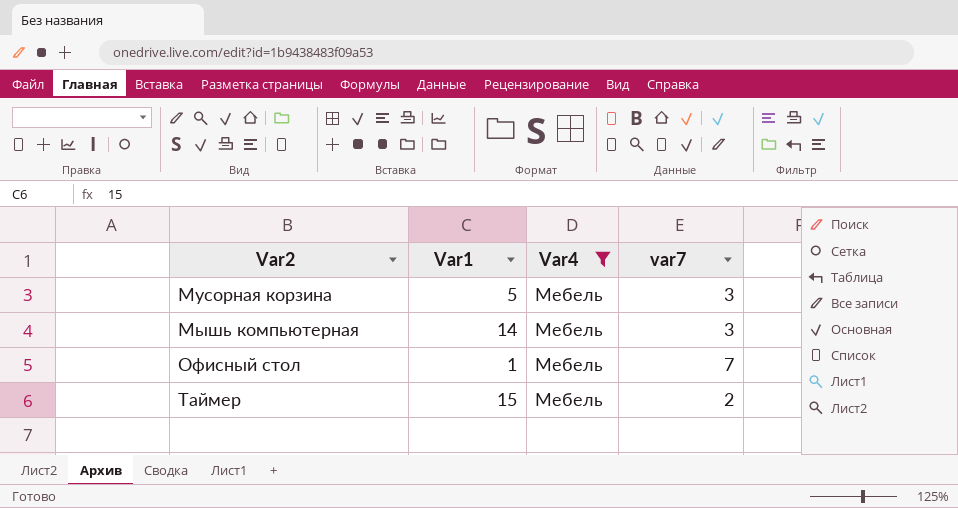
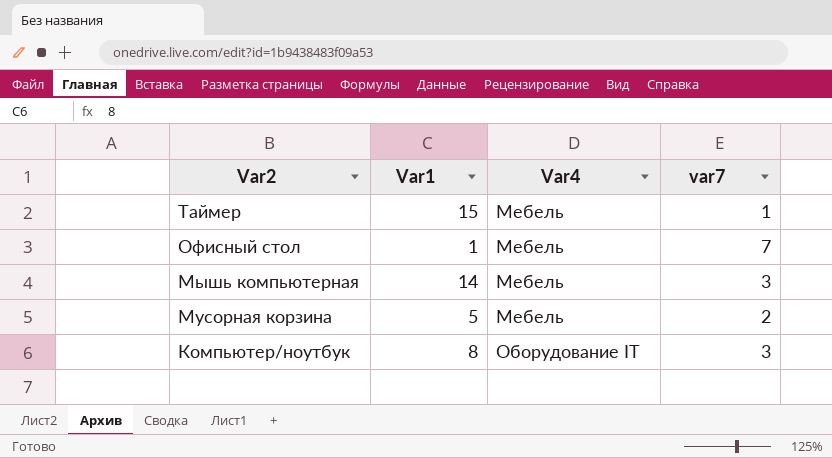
filter: Var4 = Мебель -> none
row order: Var2 ascending -> Var2 descending
Таймер | var7: 2 -> 1
Мусорная корзина | var7: 3 -> 2

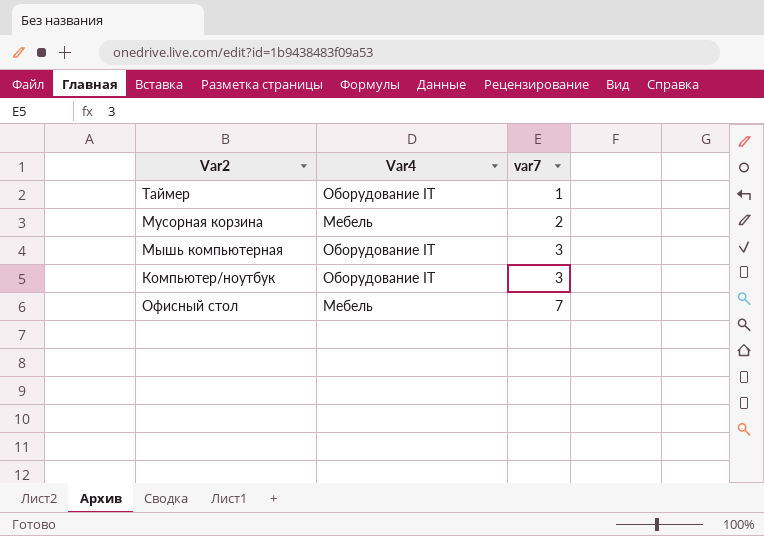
row order: Var2 descending -> var7 ascending
column Var1 | position: 2 -> none
Таймер | Var4: Мебель -> Оборудование IT
Мышь компьютерная | Var4: Мебель -> Оборудование IT

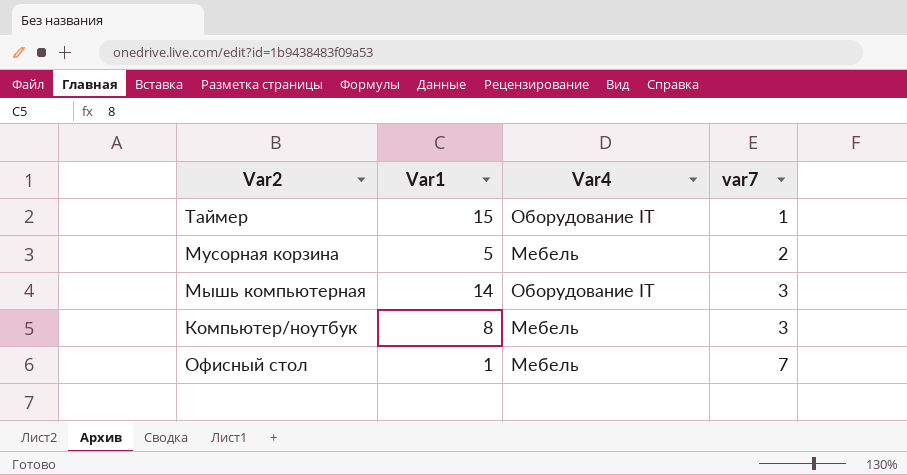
column Var1 | position: none -> 2
Компьютер/ноутбук | Var4: Оборудование IT -> Мебель

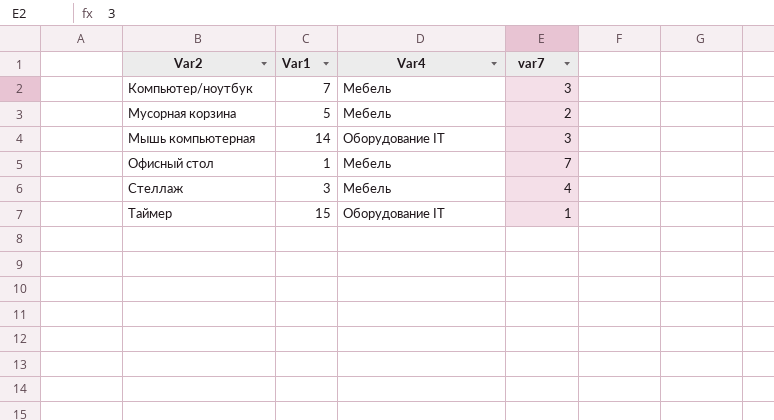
row order: var7 ascending -> Var2 ascending
Компьютер/ноутбук | Var1: 8 -> 7
row Стеллаж: none -> 3 | Мебель | 4

